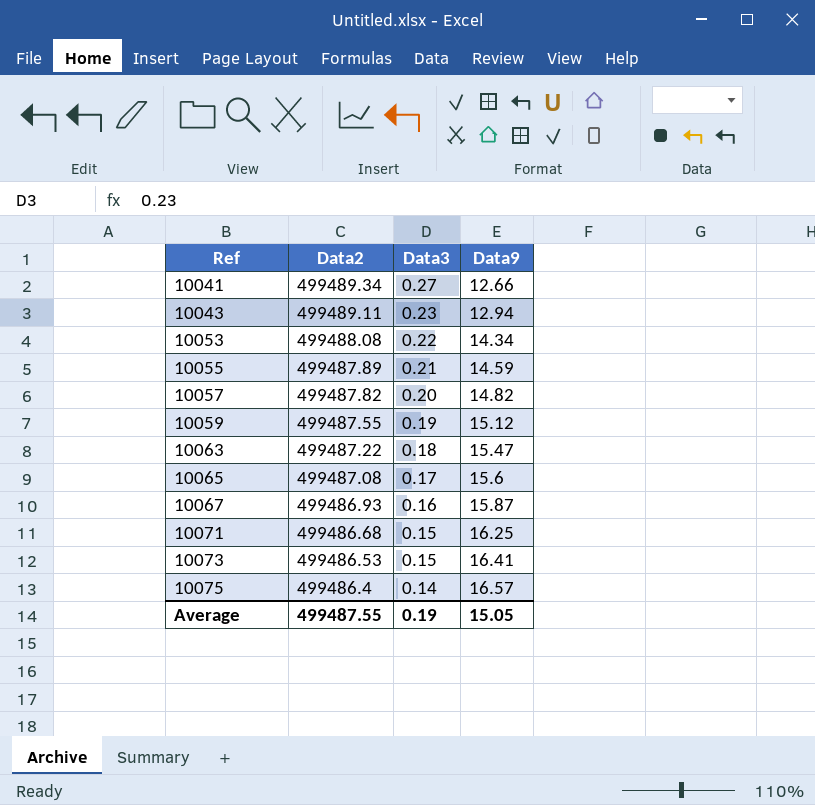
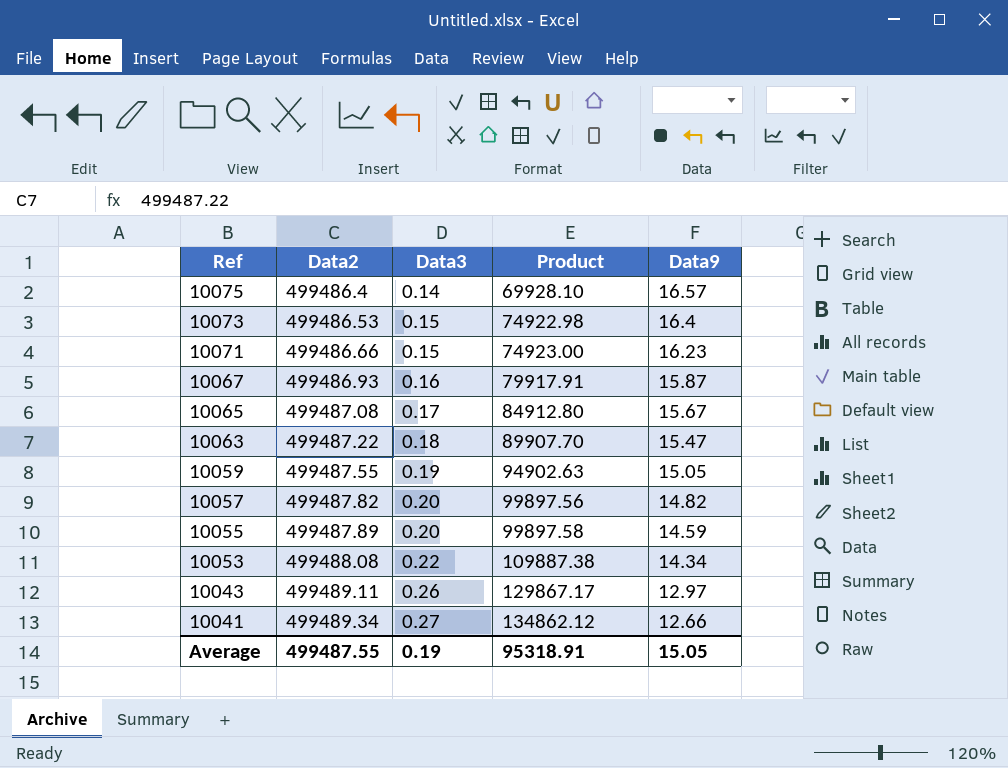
row order: Ref ascending -> Ref descending
column Product | formula: none -> [Data2] * [Data3]
10073 | Data9: 16.41 -> 16.4
10071 | Data2: 499486.68 -> 499486.66
10071 | Data9: 16.25 -> 16.23
10065 | Data9: 15.6 -> 15.67
10059 | Data9: 15.12 -> 15.05
10055 | Data3: 0.21 -> 0.20
10043 | Data3: 0.23 -> 0.26
10043 | Data9: 12.94 -> 12.97

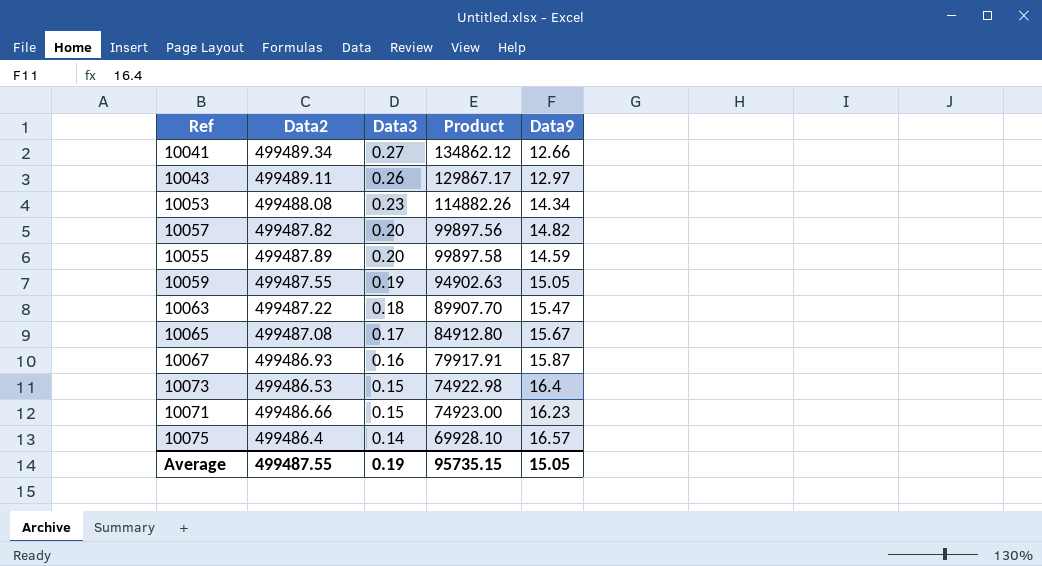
row order: Ref descending -> Data3 descending
10053 | Data3: 0.22 -> 0.23
10053 | Product: 109887.38 -> 114882.26
Average | Product: 95318.91 -> 95735.15

